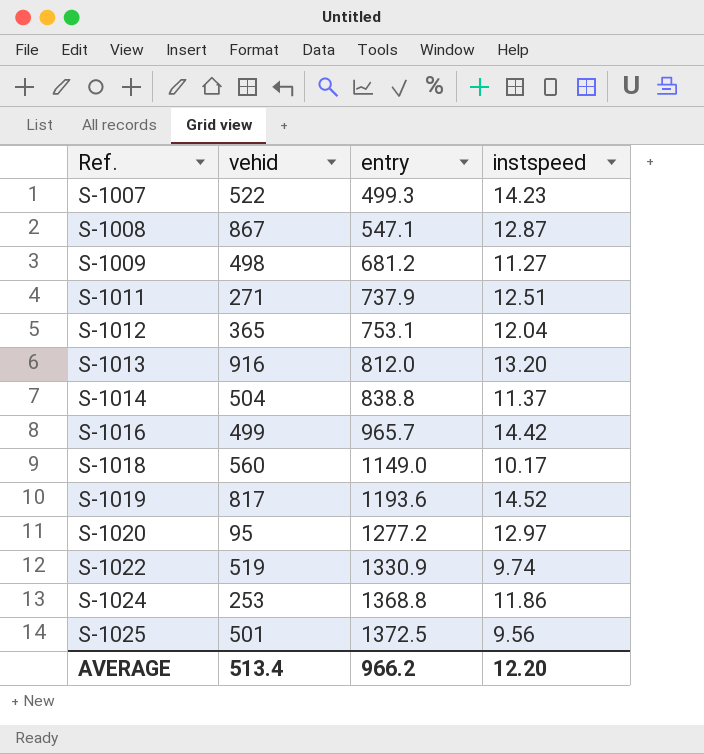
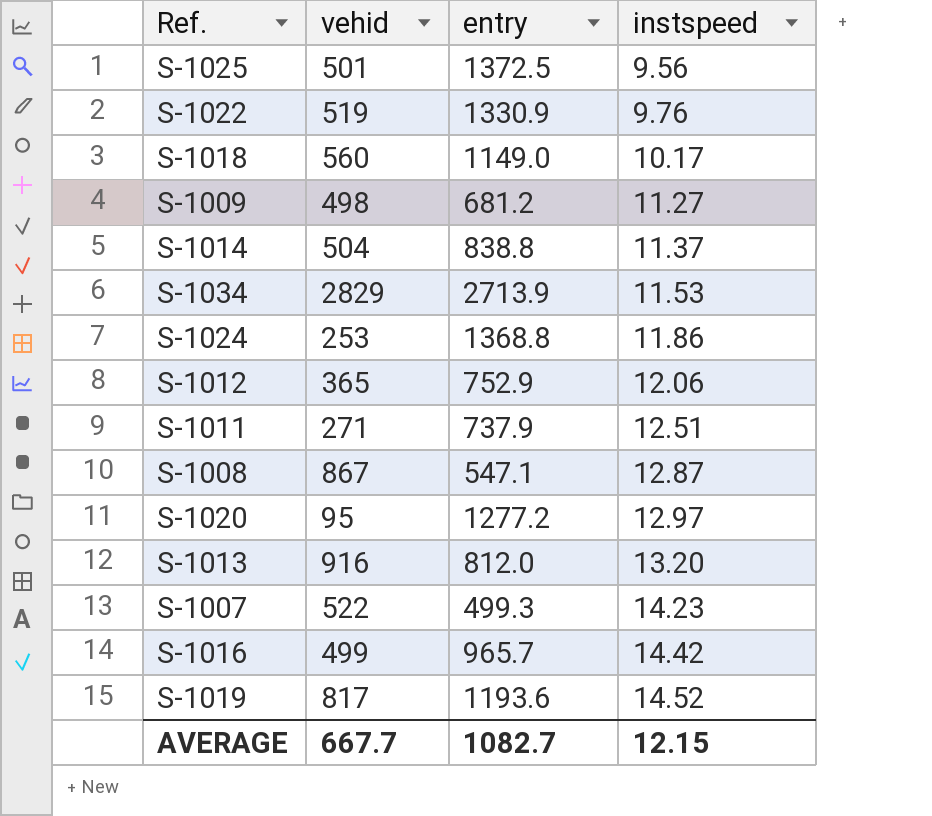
row order: Ref. ascending -> instspeed ascending
S-1022 | instspeed: 9.74 -> 9.76
row S-1034: none -> 2829 | 2713.9 | 11.53
S-1012 | entry: 753.1 -> 752.9
S-1012 | instspeed: 12.04 -> 12.06
AVERAGE | vehid: 513.4 -> 667.7
AVERAGE | entry: 966.2 -> 1082.7
AVERAGE | instspeed: 12.20 -> 12.15

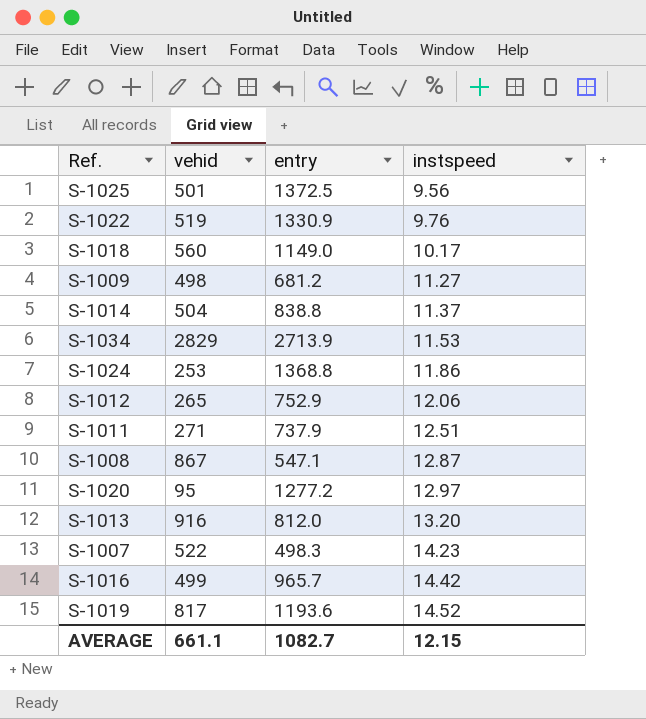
S-1012 | vehid: 365 -> 265
S-1007 | entry: 499.3 -> 498.3
AVERAGE | vehid: 667.7 -> 661.1

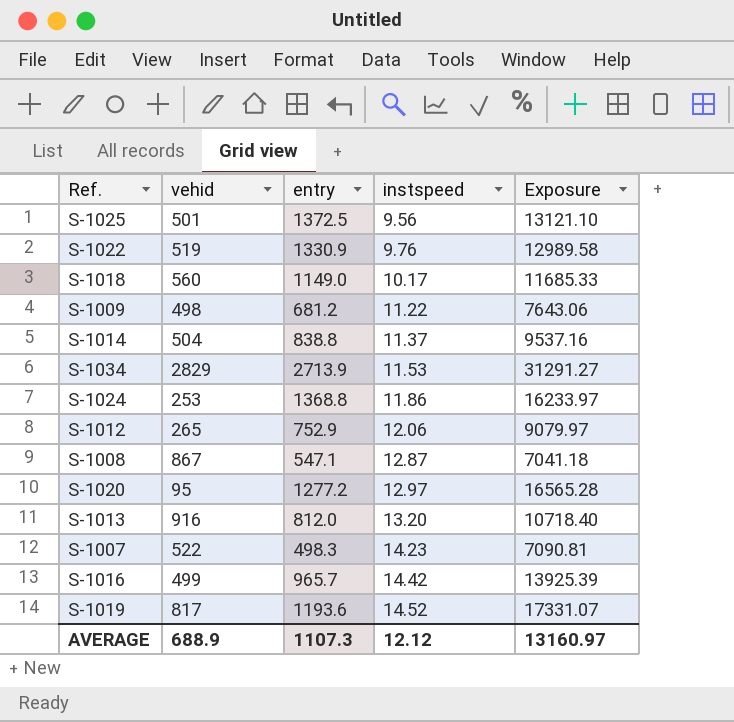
column Exposure | formula: none -> [entry] * [instspeed]
row S-1011: 271 | 737.9 | 12.51 -> none
S-1009 | instspeed: 11.27 -> 11.22
AVERAGE | vehid: 661.1 -> 688.9
AVERAGE | entry: 1082.7 -> 1107.3
AVERAGE | instspeed: 12.15 -> 12.12

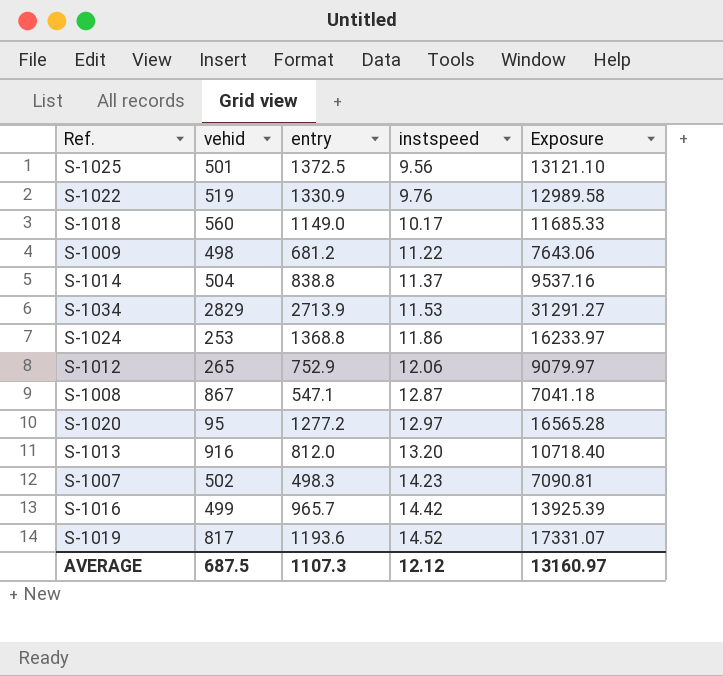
S-1007 | vehid: 522 -> 502
AVERAGE | vehid: 688.9 -> 687.5

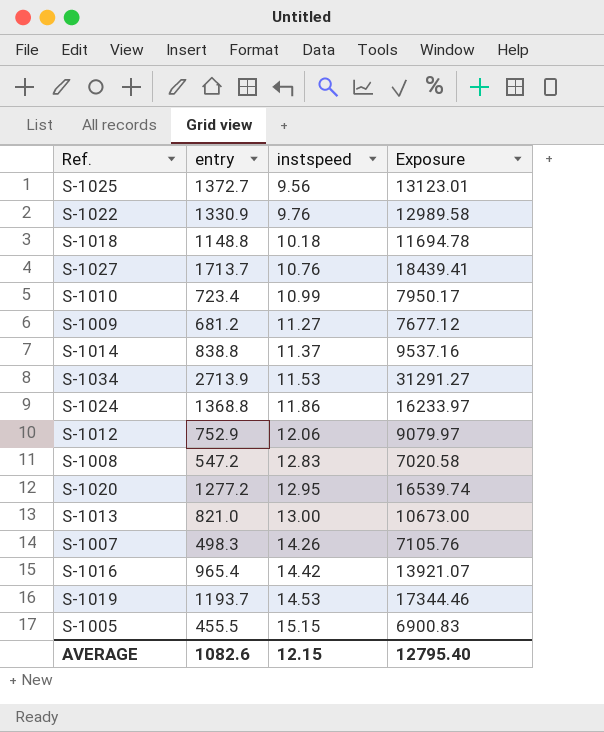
column vehid | position: 2 -> none
S-1025 | entry: 1372.5 -> 1372.7
S-1025 | Exposure: 13121.10 -> 13123.01
S-1018 | entry: 1149.0 -> 1148.8
S-1018 | instspeed: 10.17 -> 10.18
S-1018 | Exposure: 11685.33 -> 11694.78
row S-1027: none -> 1713.7 | 10.76 | 18439.41
row S-1010: none -> 723.4 | 10.99 | 7950.17
S-1009 | instspeed: 11.22 -> 11.27
S-1009 | Exposure: 7643.06 -> 7677.12
S-1008 | entry: 547.1 -> 547.2
S-1008 | instspeed: 12.87 -> 12.83
S-1008 | Exposure: 7041.18 -> 7020.58
S-1020 | instspeed: 12.97 -> 12.95
S-1020 | Exposure: 16565.28 -> 16539.74
S-1013 | entry: 812.0 -> 821.0
S-1013 | instspeed: 13.20 -> 13.00
S-1013 | Exposure: 10718.40 -> 10673.00
S-1007 | instspeed: 14.23 -> 14.26
S-1007 | Exposure: 7090.81 -> 7105.76
S-1016 | entry: 965.7 -> 965.4
S-1016 | Exposure: 13925.39 -> 13921.07
S-1019 | entry: 1193.6 -> 1193.7
S-1019 | instspeed: 14.52 -> 14.53
S-1019 | Exposure: 17331.07 -> 17344.46
row S-1005: none -> 455.5 | 15.15 | 6900.83
AVERAGE | entry: 1107.3 -> 1082.6
AVERAGE | instspeed: 12.12 -> 12.15
AVERAGE | Exposure: 13160.97 -> 12795.40

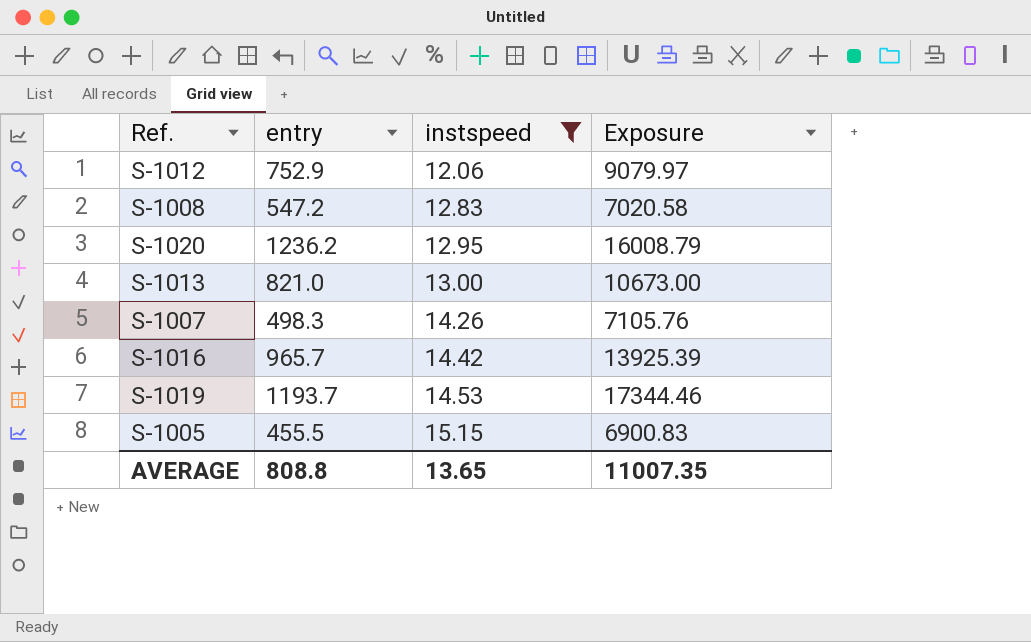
filter: none -> instspeed >= 12.06
S-1020 | entry: 1277.2 -> 1236.2
S-1020 | Exposure: 16539.74 -> 16008.79
S-1016 | entry: 965.4 -> 965.7
S-1016 | Exposure: 13921.07 -> 13925.39
AVERAGE | entry: 1082.6 -> 808.8
AVERAGE | instspeed: 12.15 -> 13.65
AVERAGE | Exposure: 12795.40 -> 11007.35

